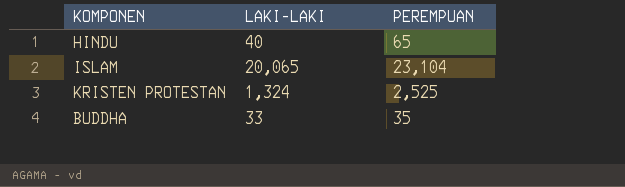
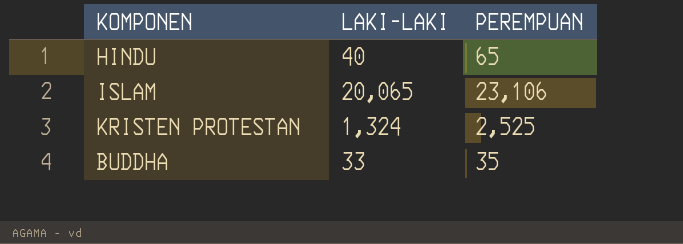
ISLAM | PEREMPUAN: 23,104 -> 23,106

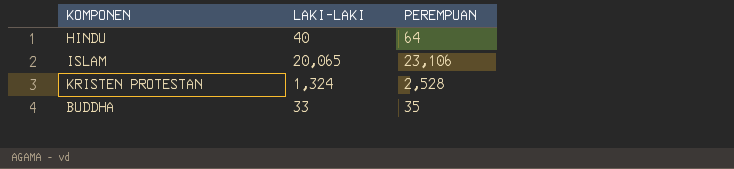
HINDU | PEREMPUAN: 65 -> 64
KRISTEN PROTESTAN | PEREMPUAN: 2,525 -> 2,528

